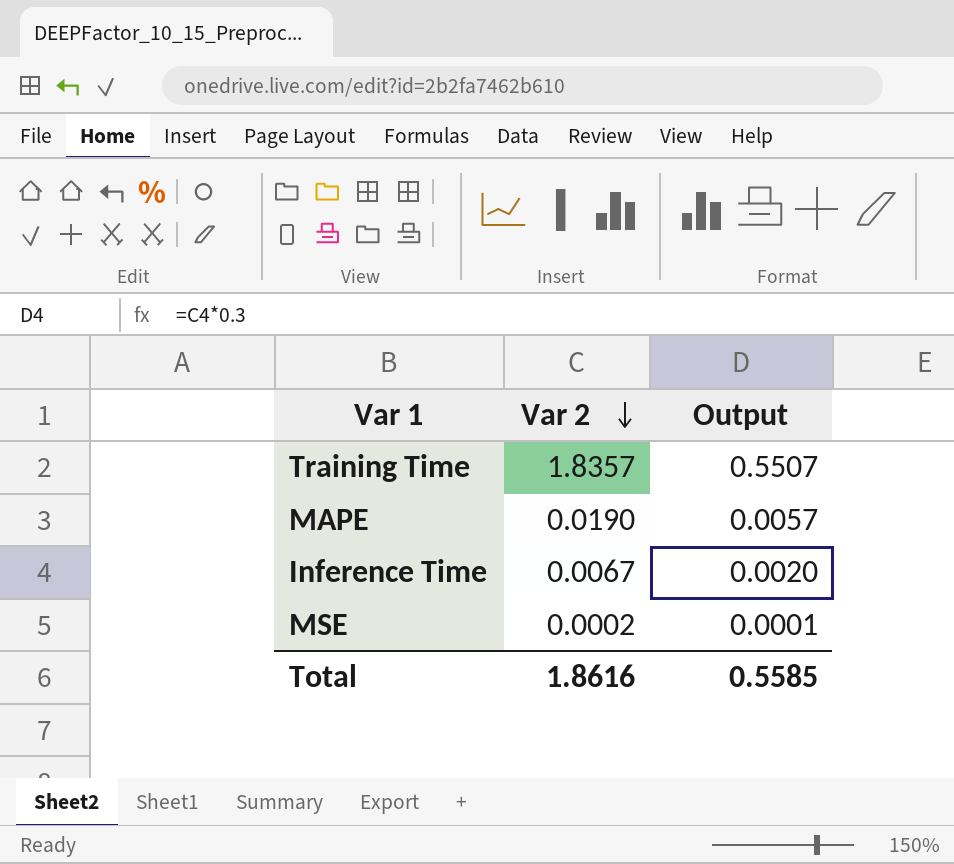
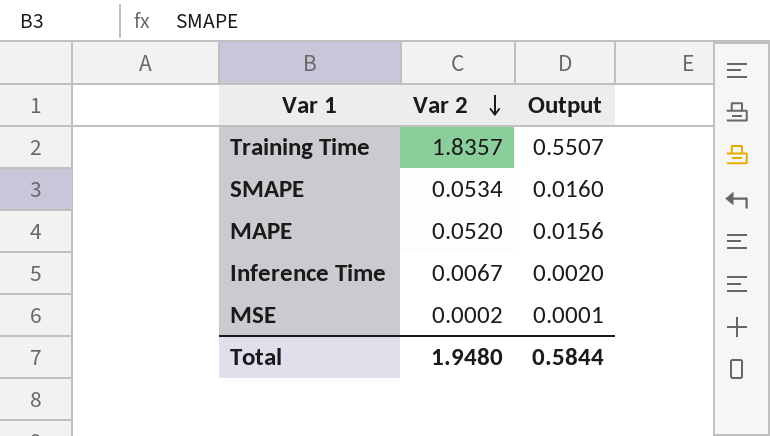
row SMAPE: none -> 0.0534 | 0.0160
MAPE | Var 2: 0.0190 -> 0.0520
MAPE | Output: 0.0057 -> 0.0156
Total | Var 2: 1.8616 -> 1.9480
Total | Output: 0.5585 -> 0.5844

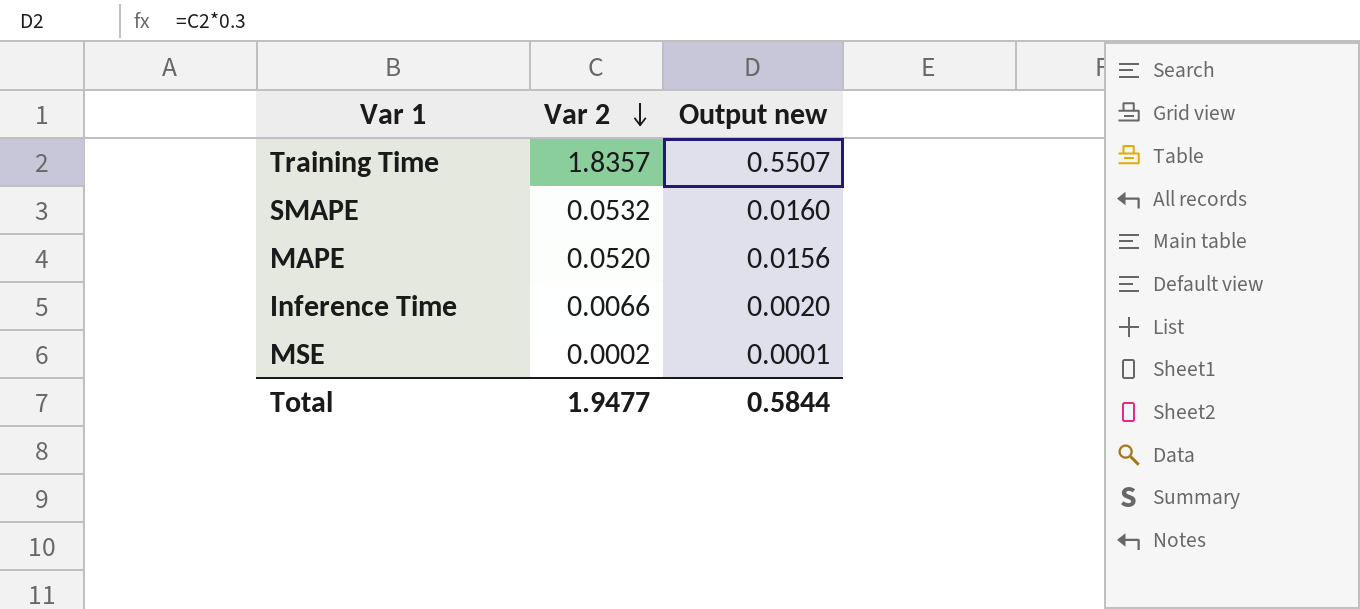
column name: Output -> Output new
SMAPE | Var 2: 0.0534 -> 0.0532
Inference Time | Var 2: 0.0067 -> 0.0066
Total | Var 2: 1.9480 -> 1.9477

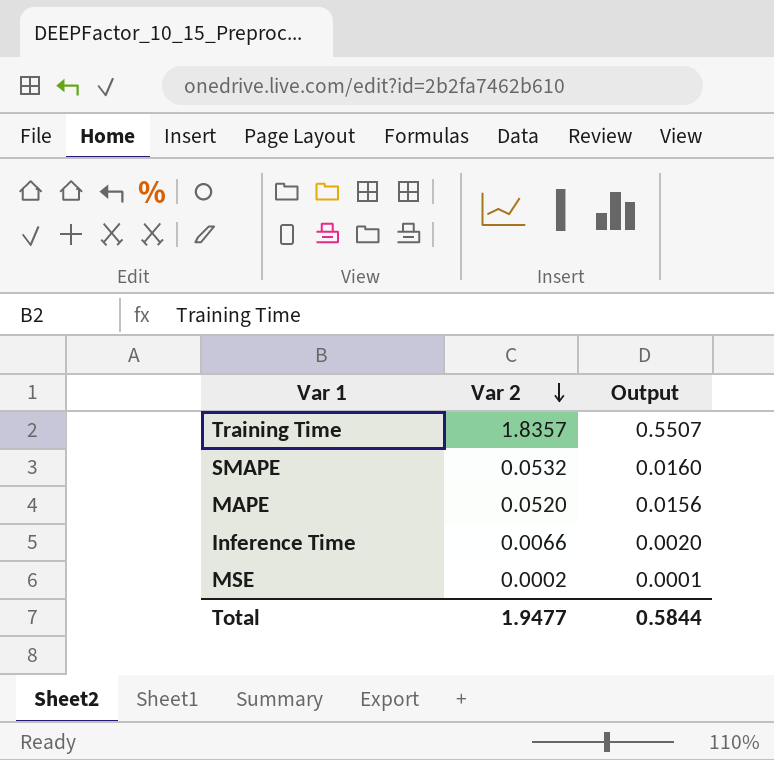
column name: Output new -> Output

